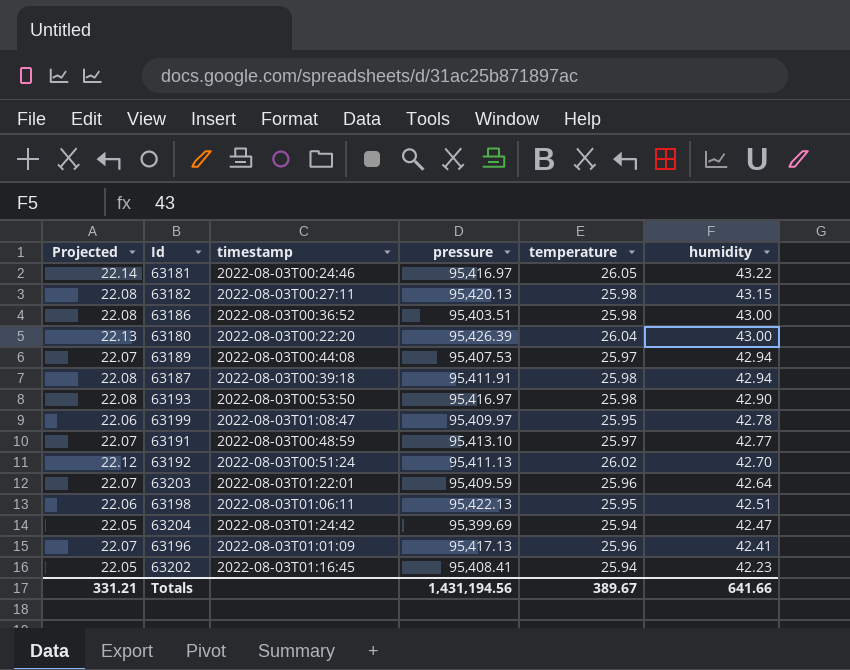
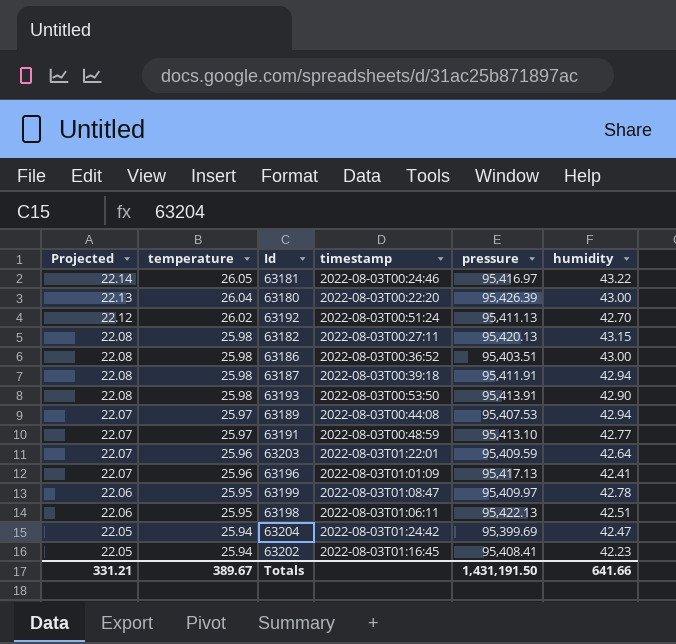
row order: humidity descending -> Projected descending
column temperature | position: 5 -> 2
63193 | pressure: 95,416.97 -> 95,413.91
Totals | pressure: 1,431,194.56 -> 1,431,191.50

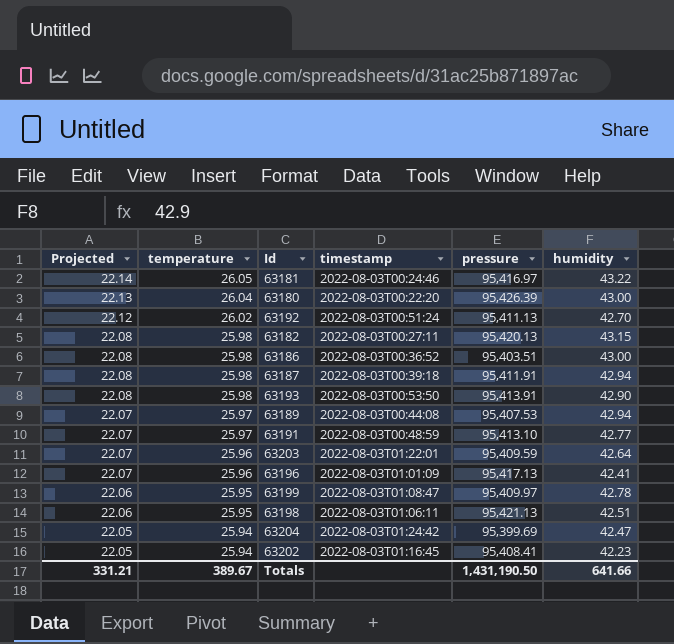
63198 | pressure: 95,422.13 -> 95,421.13
Totals | pressure: 1,431,191.50 -> 1,431,190.50

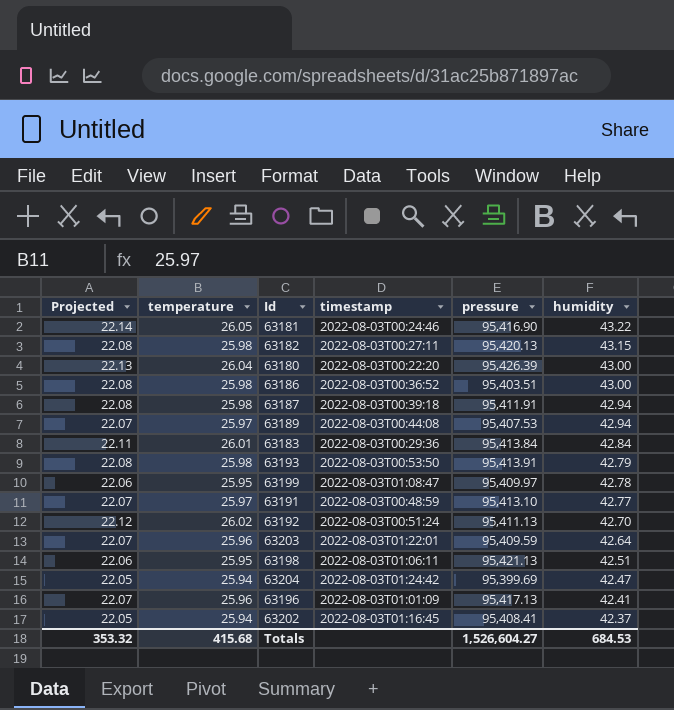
row order: Projected descending -> humidity descending
63181 | pressure: 95,416.97 -> 95,416.90
row 63183: none -> 22.11 | 26.01 | 2022-08-03T00:29:36 | 95,413.84 | 42.84
63193 | humidity: 42.90 -> 42.79
63202 | humidity: 42.23 -> 42.37
Totals | Projected: 331.21 -> 353.32
Totals | temperature: 389.67 -> 415.68
Totals | pressure: 1,431,190.50 -> 1,526,604.27
Totals | humidity: 641.66 -> 684.53

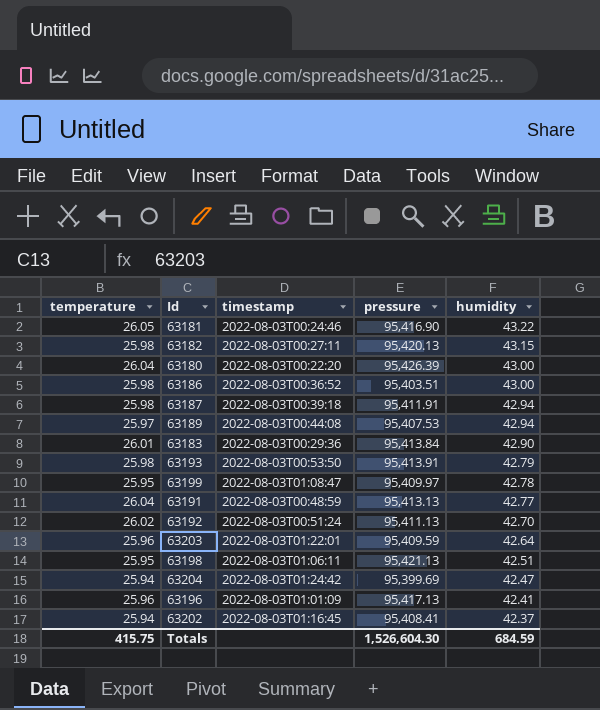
column Projected | formula: [temperature] * 0.85 -> none
63183 | humidity: 42.84 -> 42.90
63191 | temperature: 25.97 -> 26.04
63191 | pressure: 95,413.10 -> 95,413.13
Totals | temperature: 415.68 -> 415.75
Totals | pressure: 1,526,604.27 -> 1,526,604.30
Totals | humidity: 684.53 -> 684.59

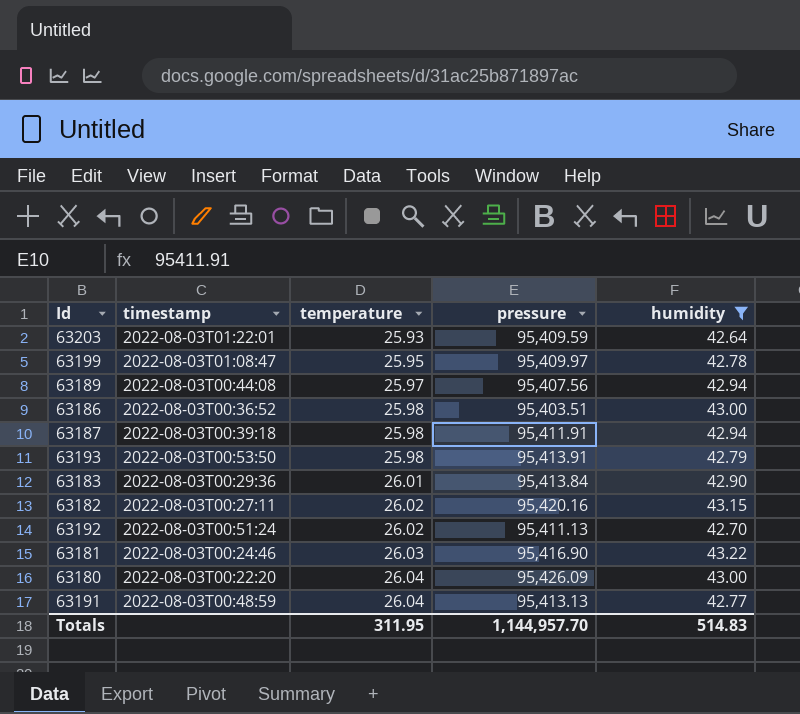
filter: none -> humidity >= 42.64
row order: humidity descending -> temperature ascending
column temperature | position: 1 -> 3
63203 | temperature: 25.96 -> 25.93
63189 | pressure: 95,407.53 -> 95,407.56
63182 | temperature: 25.98 -> 26.02
63182 | pressure: 95,420.13 -> 95,420.16
63181 | temperature: 26.05 -> 26.03
63180 | pressure: 95,426.39 -> 95,426.09
Totals | temperature: 415.75 -> 311.95
Totals | pressure: 1,526,604.30 -> 1,144,957.70
Totals | humidity: 684.59 -> 514.83

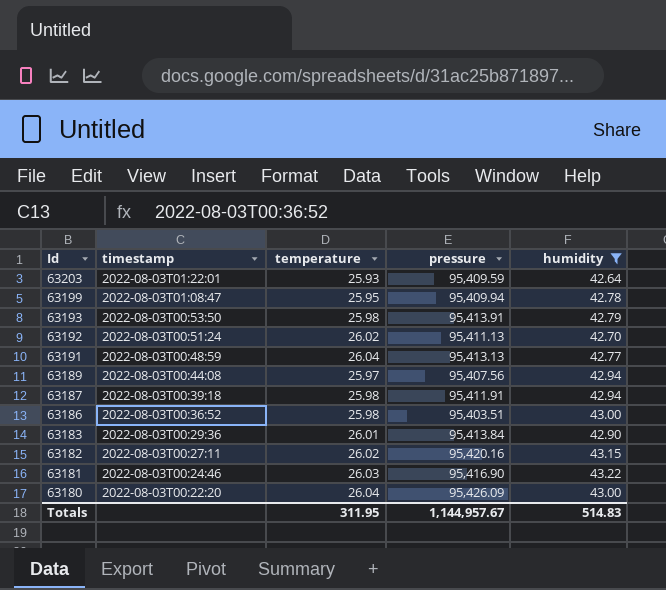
row order: temperature ascending -> Id descending
63199 | pressure: 95,409.97 -> 95,409.94
Totals | pressure: 1,144,957.70 -> 1,144,957.67

